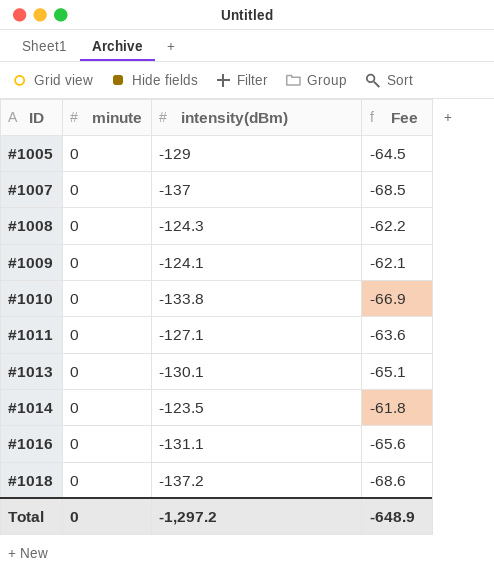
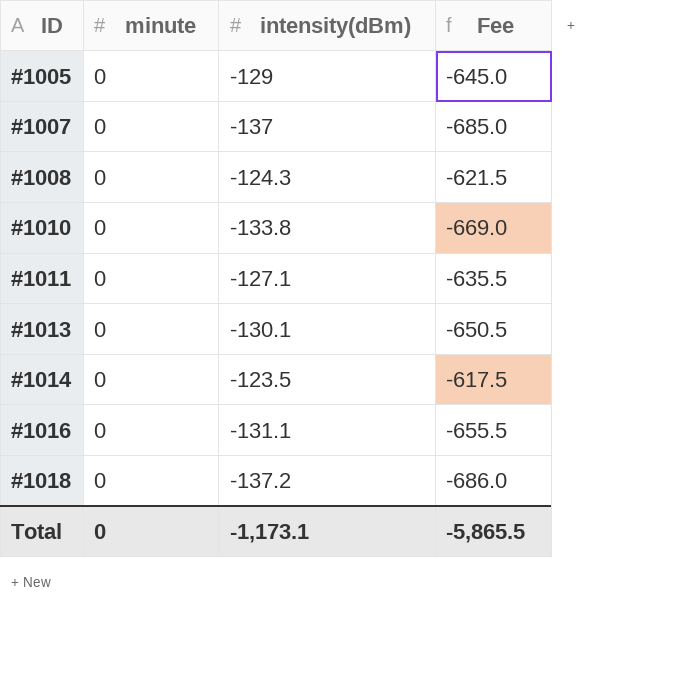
column Fee | formula: [intensity(dBm)] * 0.5 -> [intensity(dBm)] * 5
row #1009: 0 | -124.1 | -62.1 -> none
Total | intensity(dBm): -1,297.2 -> -1,173.1
Total | Fee: -648.9 -> -5,865.5

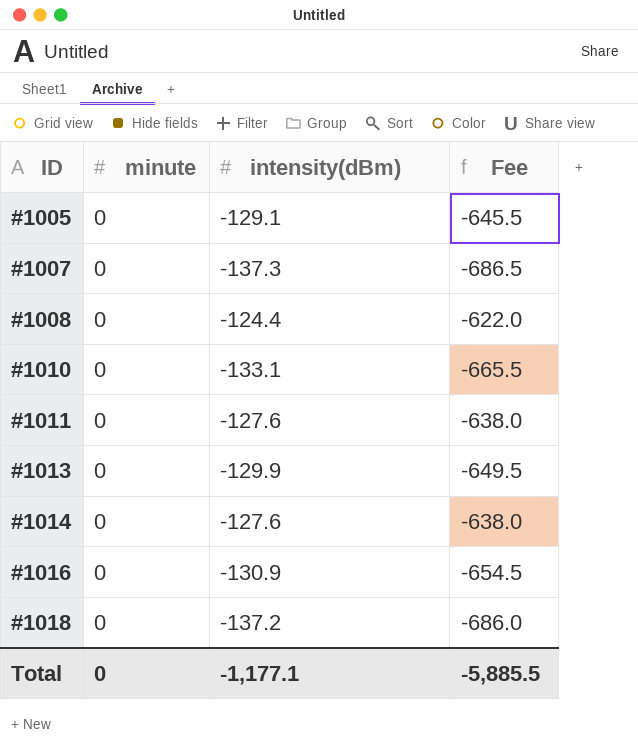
#1005 | intensity(dBm): -129 -> -129.1
#1005 | Fee: -645.0 -> -645.5
#1007 | intensity(dBm): -137 -> -137.3
#1007 | Fee: -685.0 -> -686.5
#1008 | intensity(dBm): -124.3 -> -124.4
#1008 | Fee: -621.5 -> -622.0
#1010 | intensity(dBm): -133.8 -> -133.1
#1010 | Fee: -669.0 -> -665.5
#1011 | intensity(dBm): -127.1 -> -127.6
#1011 | Fee: -635.5 -> -638.0
#1013 | intensity(dBm): -130.1 -> -129.9
#1013 | Fee: -650.5 -> -649.5
#1014 | intensity(dBm): -123.5 -> -127.6
#1014 | Fee: -617.5 -> -638.0
#1016 | intensity(dBm): -131.1 -> -130.9
#1016 | Fee: -655.5 -> -654.5
Total | intensity(dBm): -1,173.1 -> -1,177.1
Total | Fee: -5,865.5 -> -5,885.5

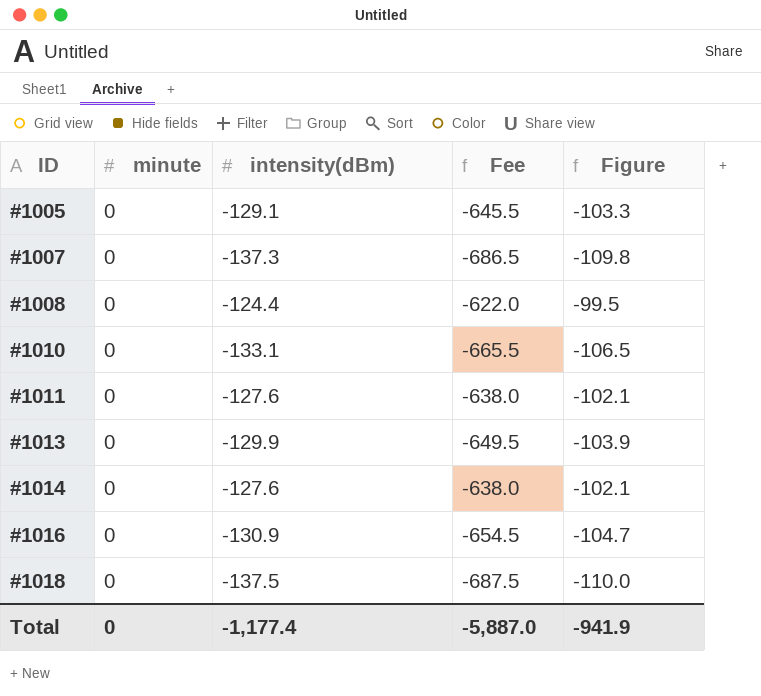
column Figure | formula: none -> [intensity(dBm)] * 0.8
#1018 | intensity(dBm): -137.2 -> -137.5
#1018 | Fee: -686.0 -> -687.5
Total | intensity(dBm): -1,177.1 -> -1,177.4
Total | Fee: -5,885.5 -> -5,887.0

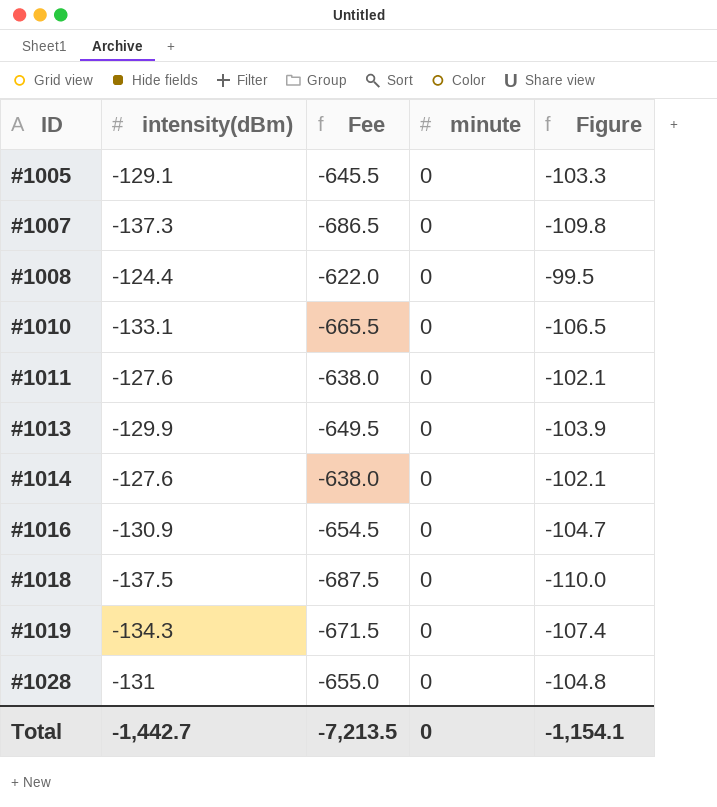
column minute | position: 2 -> 4
row #1019: none -> -134.3 | -671.5 | 0 | -107.4
row #1028: none -> -131 | -655.0 | 0 | -104.8
Total | intensity(dBm): -1,177.4 -> -1,442.7
Total | Fee: -5,887.0 -> -7,213.5
Total | Figure: -941.9 -> -1,154.1

